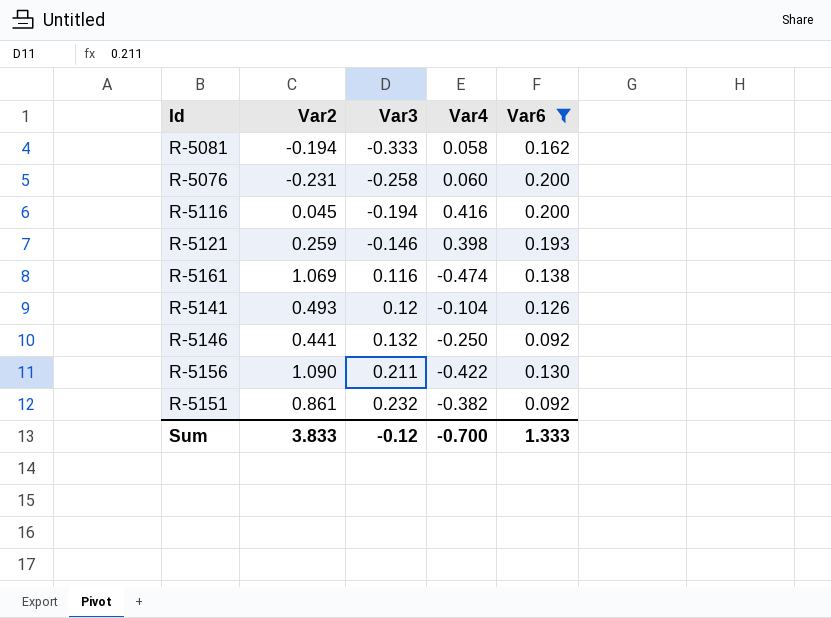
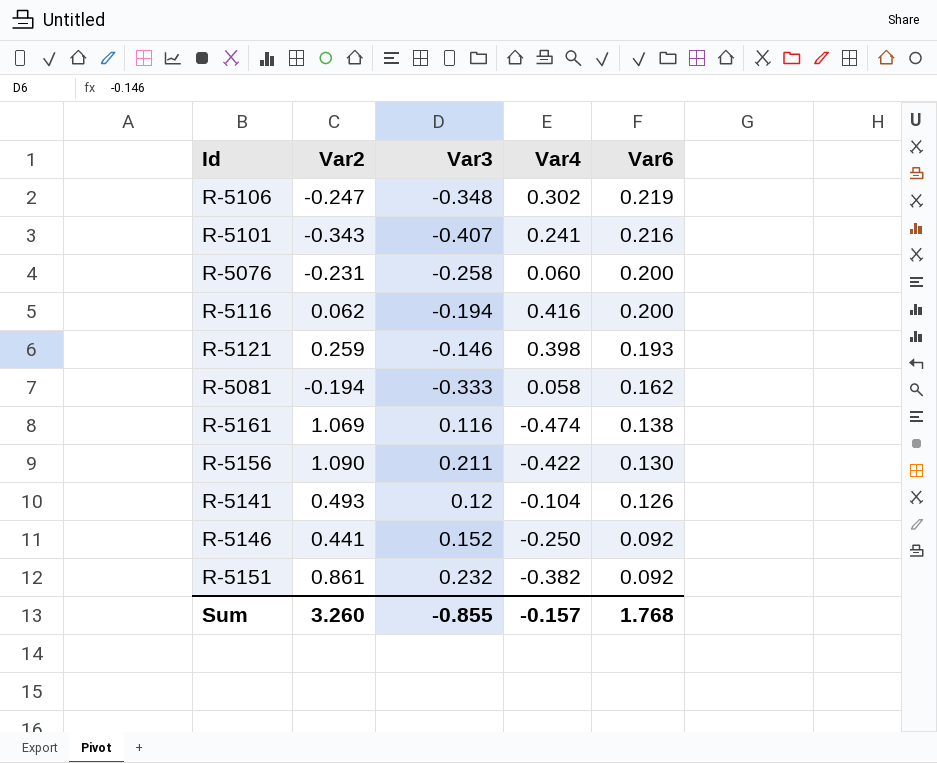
filter: Var6 <= 0.200 -> none
row order: Var3 ascending -> Var6 descending
R-5116 | Var2: 0.045 -> 0.062
R-5146 | Var3: 0.132 -> 0.152
Sum | Var2: 3.833 -> 3.260
Sum | Var3: -0.12 -> -0.855
Sum | Var4: -0.700 -> -0.157
Sum | Var6: 1.333 -> 1.768

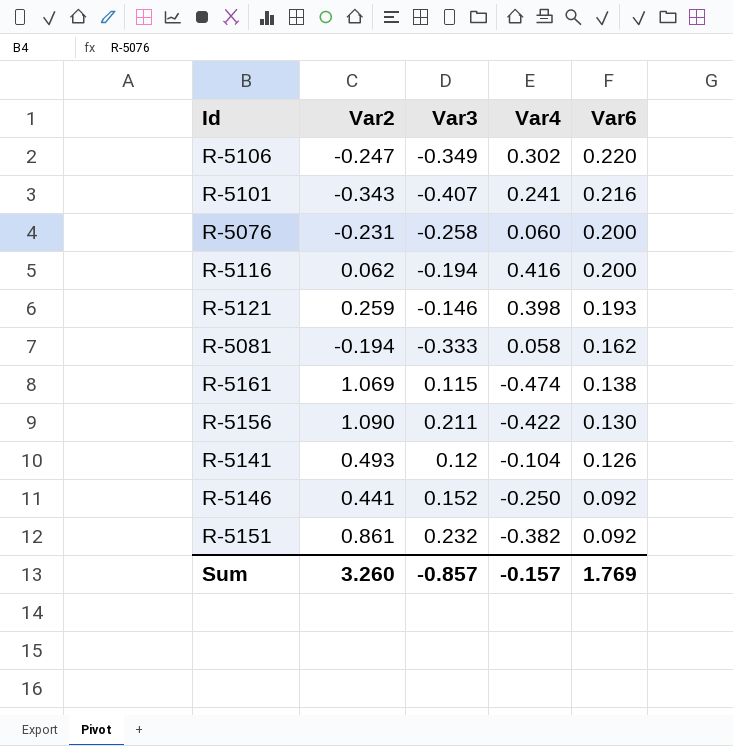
R-5106 | Var3: -0.348 -> -0.349
R-5106 | Var6: 0.219 -> 0.220
R-5161 | Var3: 0.116 -> 0.115
Sum | Var3: -0.855 -> -0.857
Sum | Var6: 1.768 -> 1.769

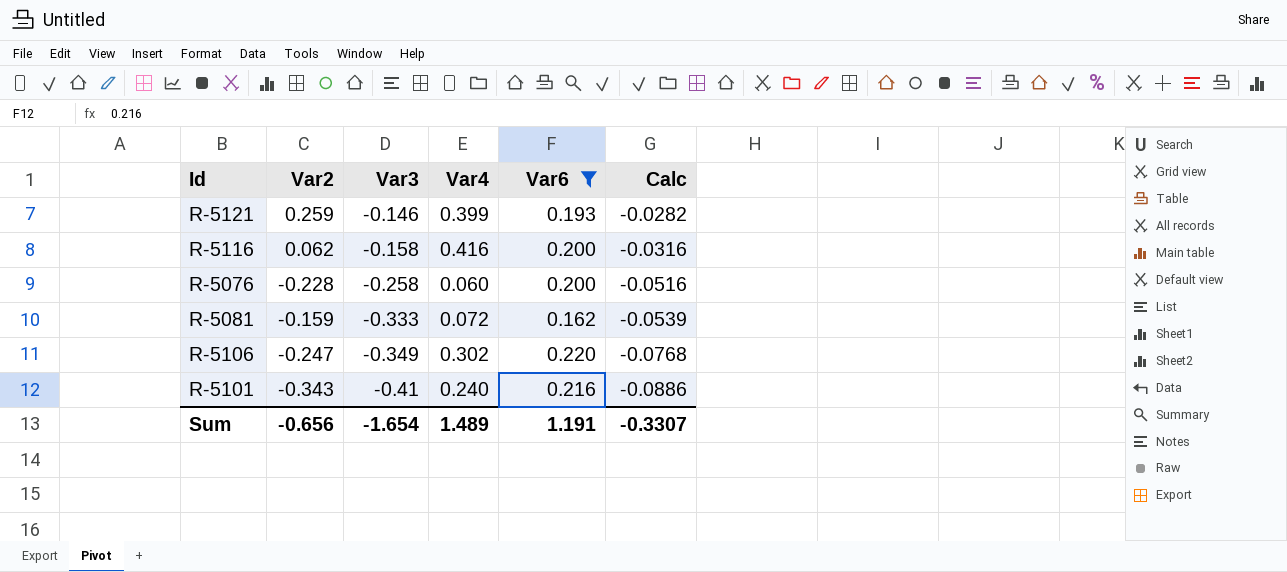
filter: none -> Var6 >= 0.162
row order: Var6 descending -> Var3 descending
column Calc | formula: none -> [Var3] * [Var6]
R-5121 | Var4: 0.398 -> 0.399
R-5116 | Var3: -0.194 -> -0.158
R-5076 | Var2: -0.231 -> -0.228
R-5081 | Var2: -0.194 -> -0.159
R-5081 | Var4: 0.058 -> 0.072
R-5101 | Var3: -0.407 -> -0.41
R-5101 | Var4: 0.241 -> 0.240
Sum | Var2: 3.260 -> -0.656
Sum | Var3: -0.857 -> -1.654
Sum | Var4: -0.157 -> 1.489
Sum | Var6: 1.769 -> 1.191

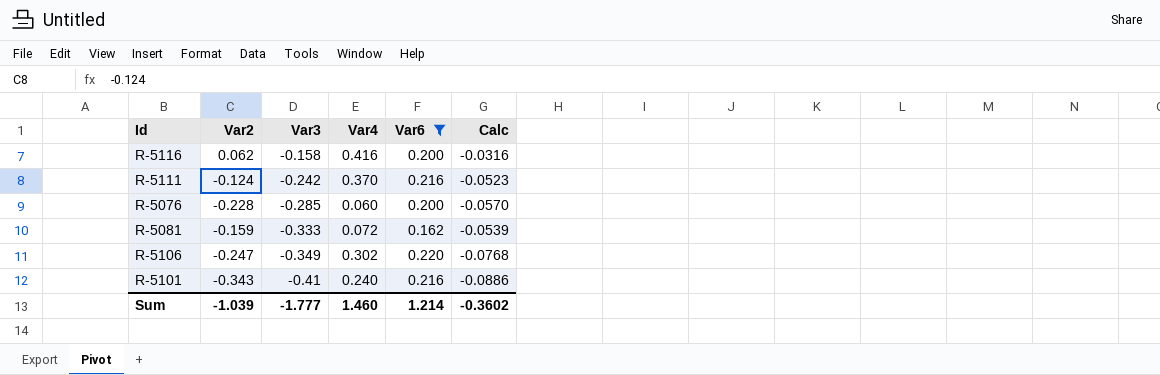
row R-5121: 0.259 | -0.146 | 0.399 | 0.193 | -0.0282 -> none
row R-5111: none -> -0.124 | -0.242 | 0.370 | 0.216 | -0.0523
R-5076 | Var3: -0.258 -> -0.285
R-5076 | Calc: -0.0516 -> -0.0570
Sum | Var2: -0.656 -> -1.039
Sum | Var3: -1.654 -> -1.777
Sum | Var4: 1.489 -> 1.460
Sum | Var6: 1.191 -> 1.214
Sum | Calc: -0.3307 -> -0.3602

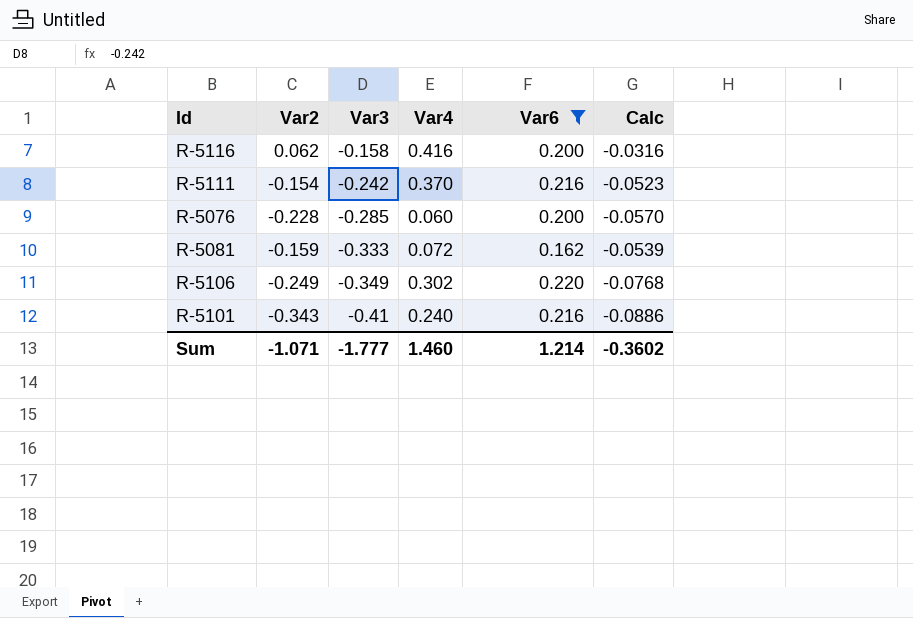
R-5111 | Var2: -0.124 -> -0.154
R-5106 | Var2: -0.247 -> -0.249
Sum | Var2: -1.039 -> -1.071

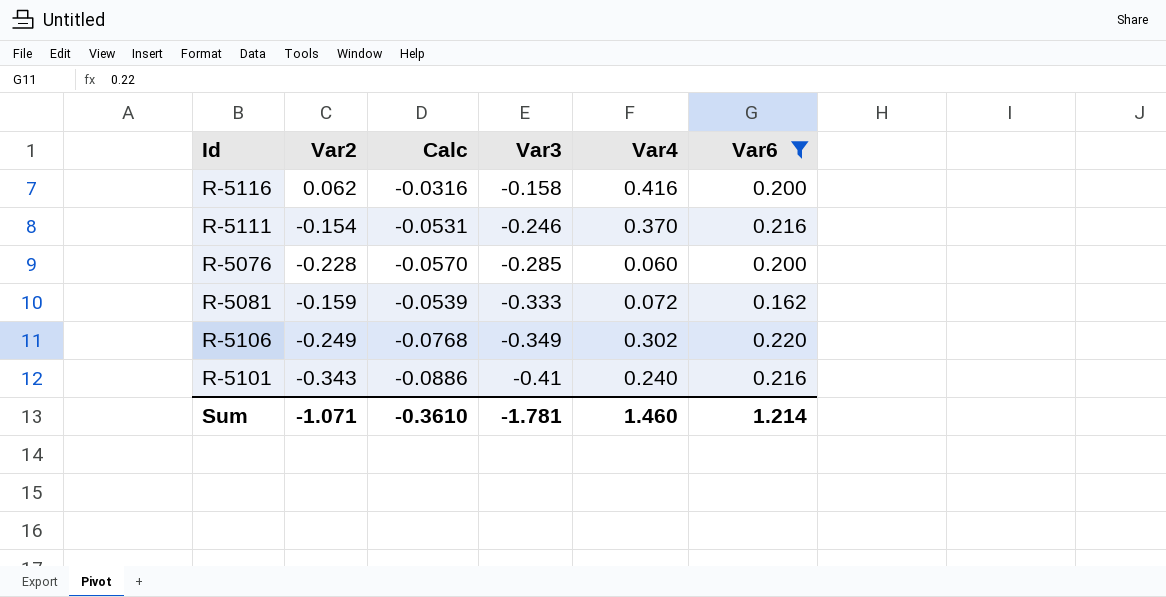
column Calc | position: 6 -> 3
R-5111 | Calc: -0.0523 -> -0.0531
R-5111 | Var3: -0.242 -> -0.246
Sum | Calc: -0.3602 -> -0.3610
Sum | Var3: -1.777 -> -1.781

